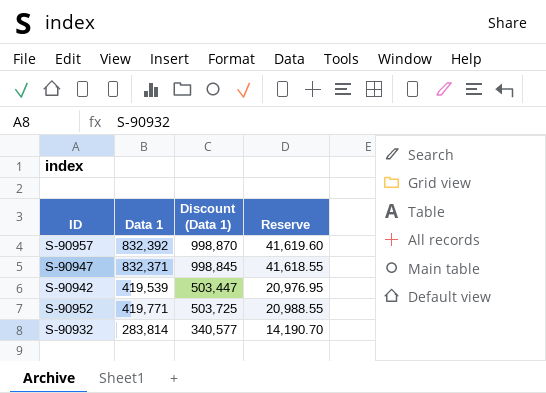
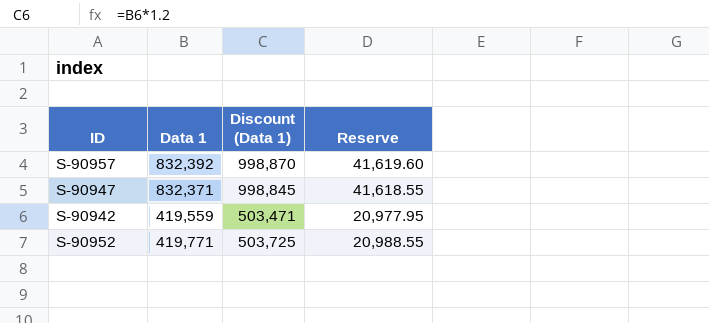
row S-90932: 283,814 | 340,577 | 14,190.70 -> none
S-90942 | Data 1: 419,539 -> 419,559
S-90942 | Discount (Data 1): 503,447 -> 503,471
S-90942 | Reserve: 20,976.95 -> 20,977.95

